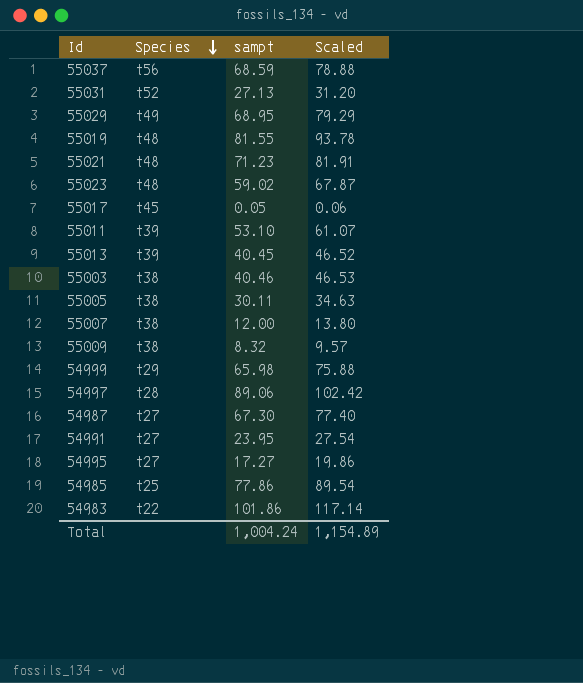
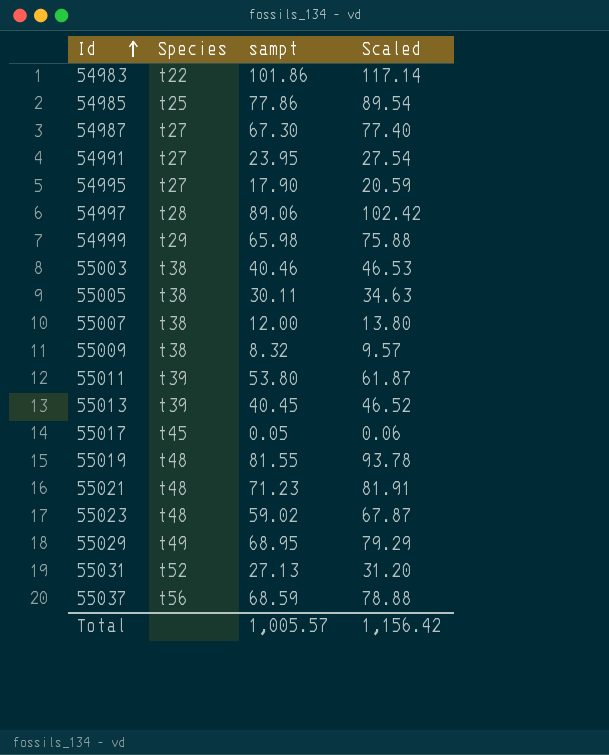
row order: Species descending -> Id ascending
54995 | sampt: 17.27 -> 17.90
54995 | Scaled: 19.86 -> 20.59
55011 | sampt: 53.10 -> 53.80
55011 | Scaled: 61.07 -> 61.87
Total | sampt: 1,004.24 -> 1,005.57
Total | Scaled: 1,154.89 -> 1,156.42

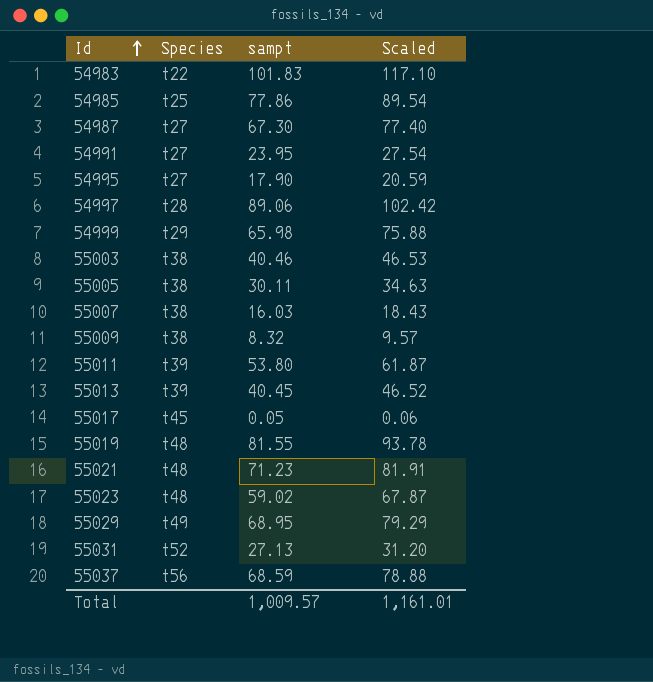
54983 | sampt: 101.86 -> 101.83
54983 | Scaled: 117.14 -> 117.10
55007 | sampt: 12.00 -> 16.03
55007 | Scaled: 13.80 -> 18.43
Total | sampt: 1,005.57 -> 1,009.57
Total | Scaled: 1,156.42 -> 1,161.01

